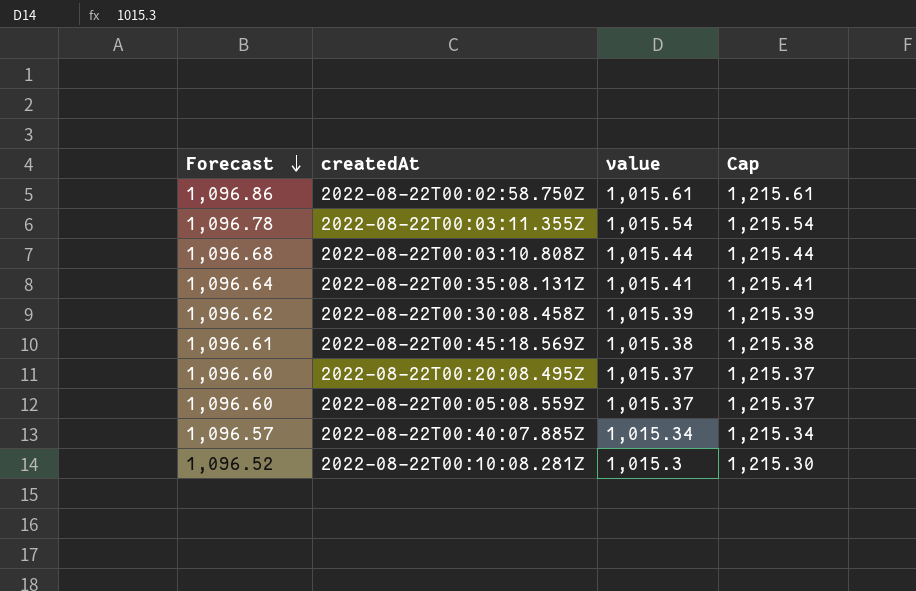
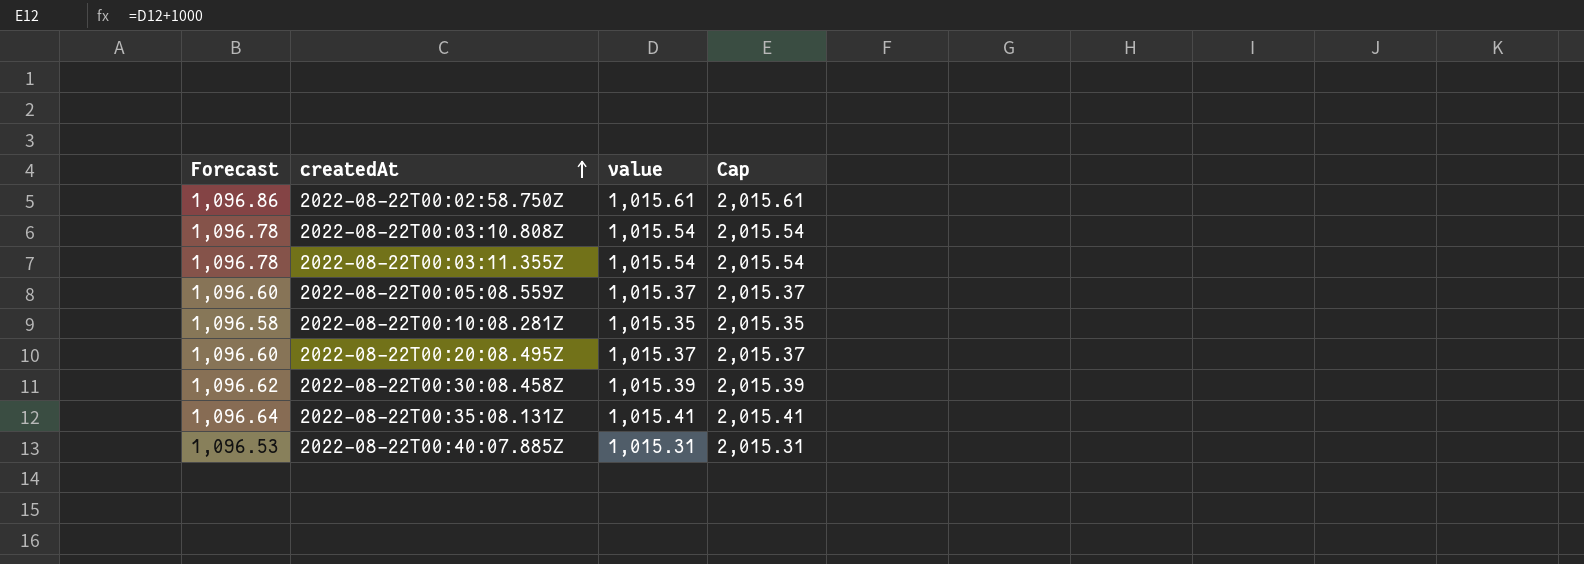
row order: Forecast descending -> createdAt ascending
column Cap | formula: [value] + 200 -> [value] + 1000
row 2022-08-22T00:45:18.569Z: 1,096.61 | 1,015.38 | 1,215.38 -> none
2022-08-22T00:03:10.808Z | Forecast: 1,096.68 -> 1,096.78
2022-08-22T00:03:10.808Z | value: 1,015.44 -> 1,015.54
2022-08-22T00:10:08.281Z | Forecast: 1,096.52 -> 1,096.58
2022-08-22T00:10:08.281Z | value: 1,015.3 -> 1,015.35
2022-08-22T00:40:07.885Z | Forecast: 1,096.57 -> 1,096.53
2022-08-22T00:40:07.885Z | value: 1,015.34 -> 1,015.31

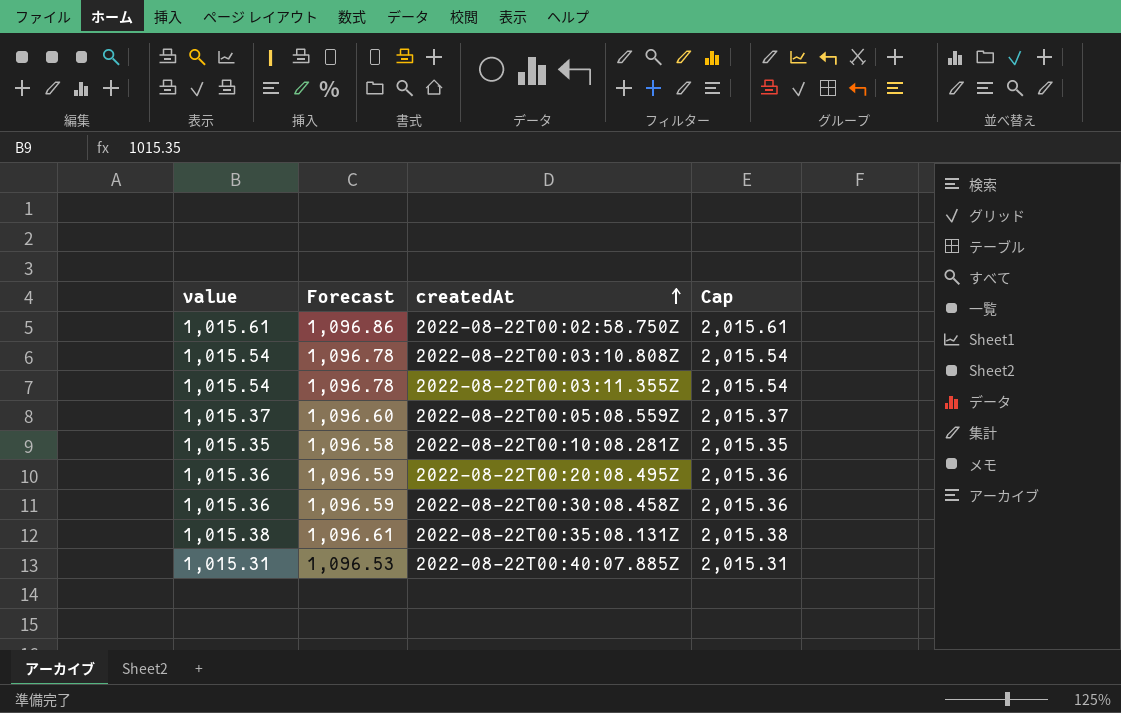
column value | position: 3 -> 1
2022-08-22T00:20:08.495Z | value: 1,015.37 -> 1,015.36
2022-08-22T00:20:08.495Z | Forecast: 1,096.60 -> 1,096.59
2022-08-22T00:20:08.495Z | Cap: 2,015.37 -> 2,015.36
2022-08-22T00:30:08.458Z | value: 1,015.39 -> 1,015.36
2022-08-22T00:30:08.458Z | Forecast: 1,096.62 -> 1,096.59
2022-08-22T00:30:08.458Z | Cap: 2,015.39 -> 2,015.36
2022-08-22T00:35:08.131Z | value: 1,015.41 -> 1,015.38
2022-08-22T00:35:08.131Z | Forecast: 1,096.64 -> 1,096.61
2022-08-22T00:35:08.131Z | Cap: 2,015.41 -> 2,015.38

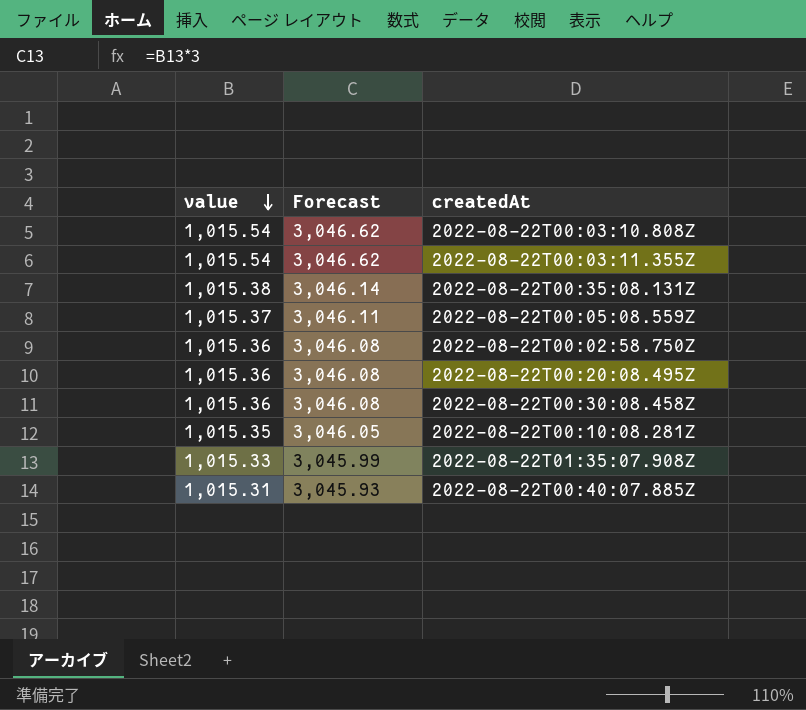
row order: createdAt ascending -> value descending
column Cap | formula: [value] + 1000 -> none
column Forecast | formula: [value] * 1.08 -> [value] * 3
2022-08-22T00:02:58.750Z | value: 1,015.61 -> 1,015.36
row 2022-08-22T01:35:07.908Z: none -> 1,015.33 | 3,045.99

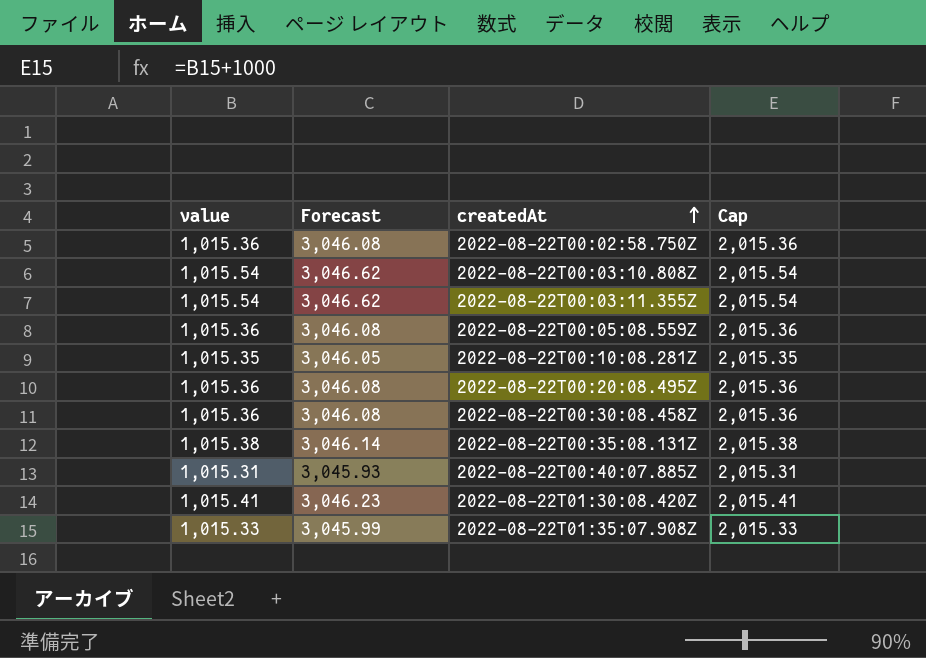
row order: value descending -> createdAt ascending
column Cap | formula: none -> [value] + 1000
2022-08-22T00:05:08.559Z | value: 1,015.37 -> 1,015.36
2022-08-22T00:05:08.559Z | Forecast: 3,046.11 -> 3,046.08
row 2022-08-22T01:30:08.420Z: none -> 1,015.41 | 3,046.23 | 2,015.41

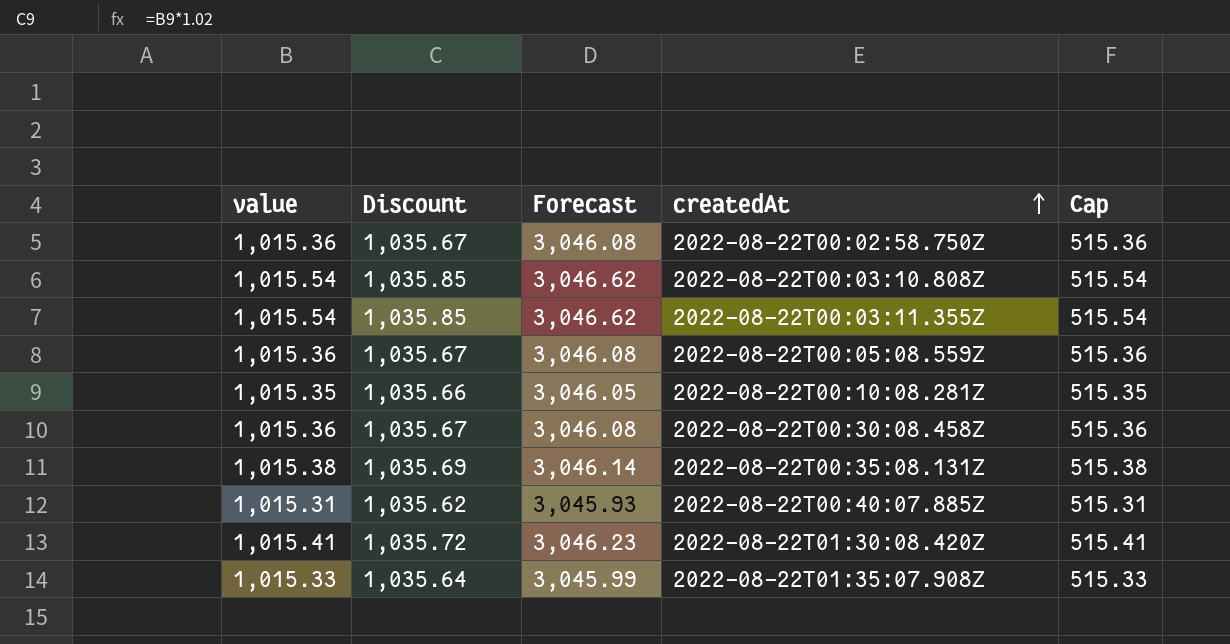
column Discount | formula: none -> [value] * 1.02
column Cap | formula: [value] + 1000 -> [value] - 500
row 2022-08-22T00:20:08.495Z: 1,015.36 | 3,046.08 | 2,015.36 -> none

